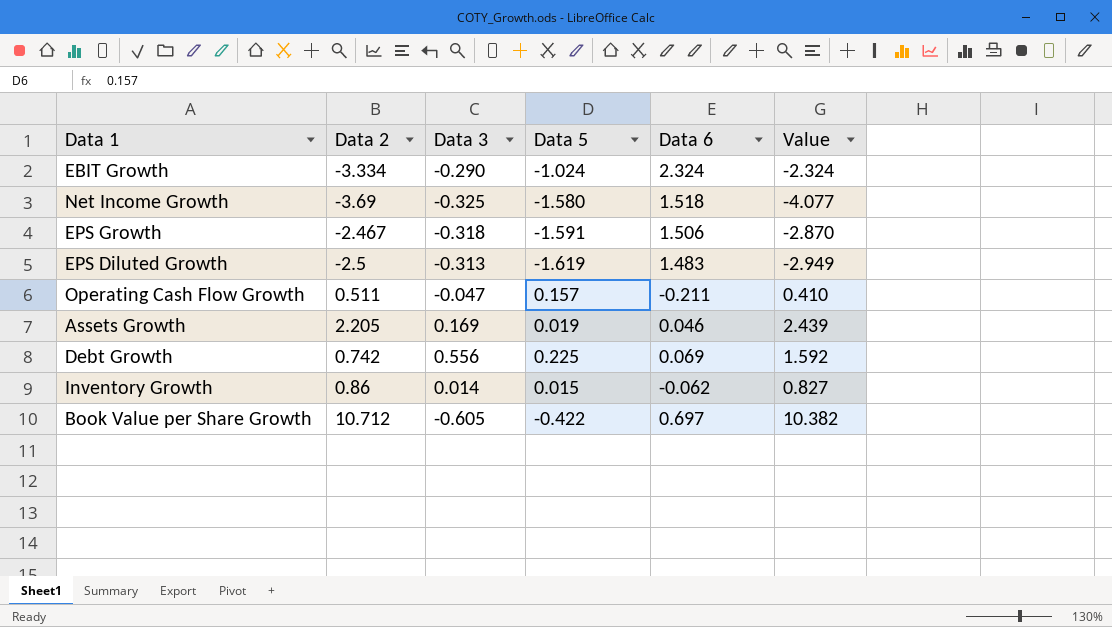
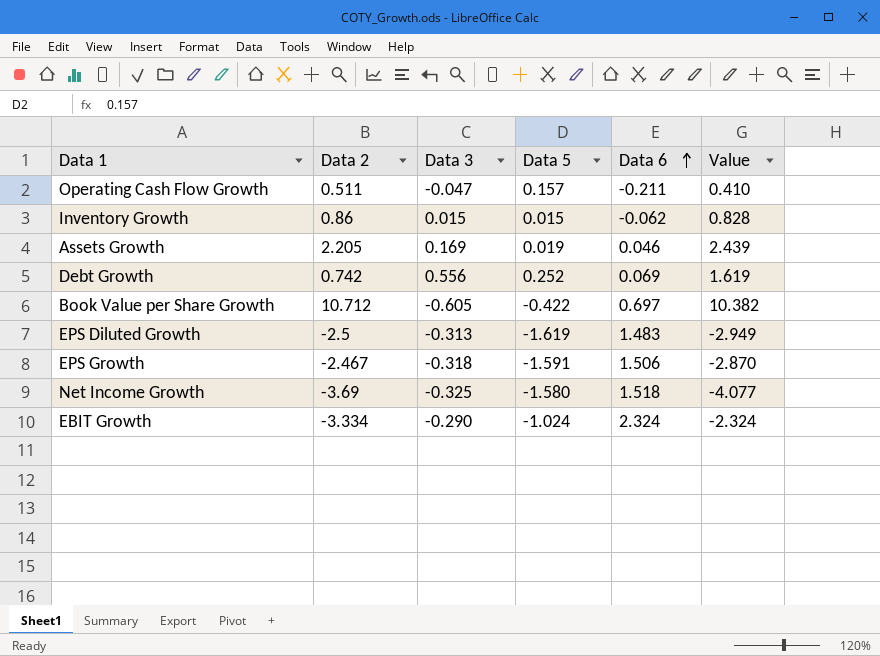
row order: none -> Data 6 ascending
Inventory Growth | Data 3: 0.014 -> 0.015
Inventory Growth | Value: 0.827 -> 0.828
Debt Growth | Data 5: 0.225 -> 0.252
Debt Growth | Value: 1.592 -> 1.619

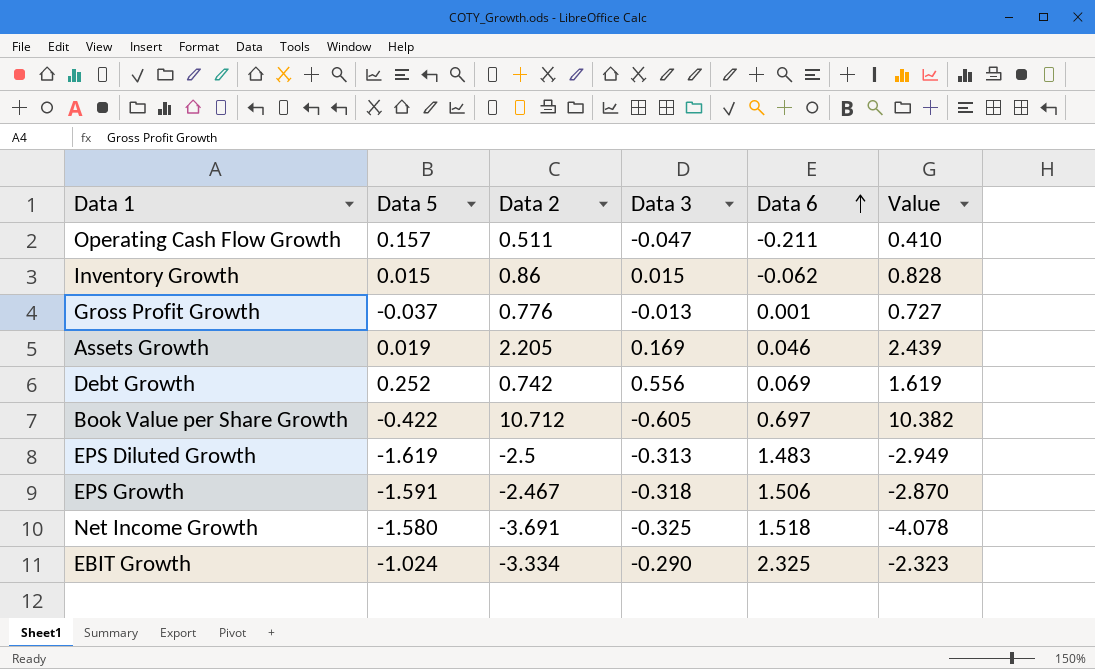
column Data 5 | position: 4 -> 2
row Gross Profit Growth: none -> -0.037 | 0.776 | -0.013 | 0.001 | 0.727
Net Income Growth | Data 2: -3.69 -> -3.691
Net Income Growth | Value: -4.077 -> -4.078
EBIT Growth | Data 6: 2.324 -> 2.325
EBIT Growth | Value: -2.324 -> -2.323

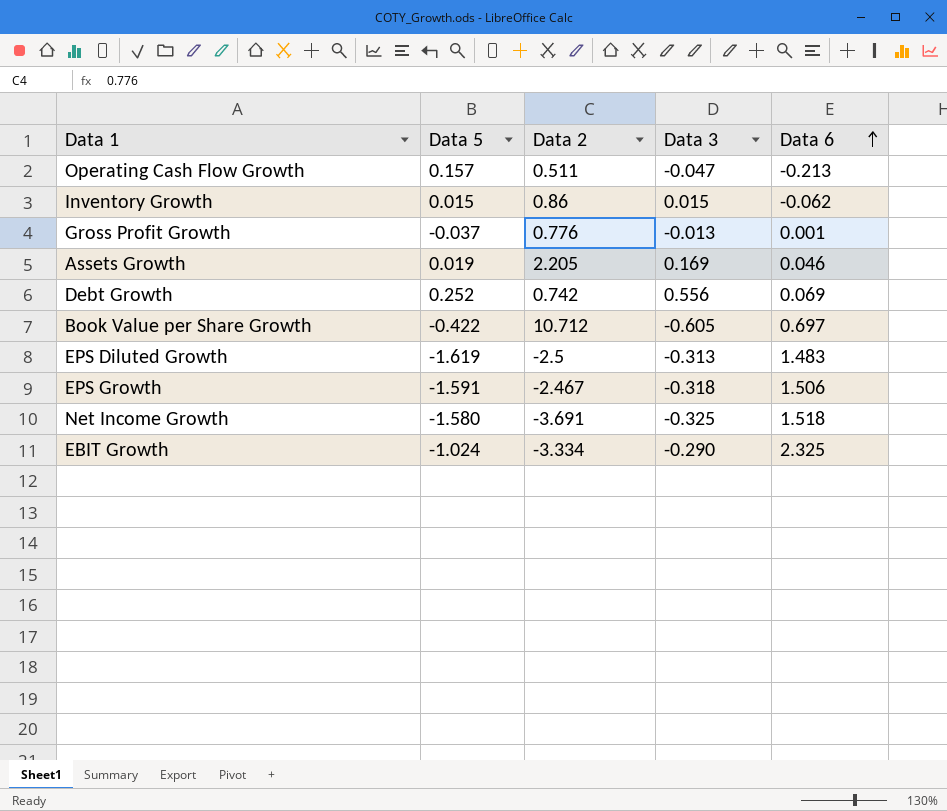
column Value | formula: [Data 5] + [Data 2] + [Data 3] + [Data 6] -> none
Operating Cash Flow Growth | Data 6: -0.211 -> -0.213

